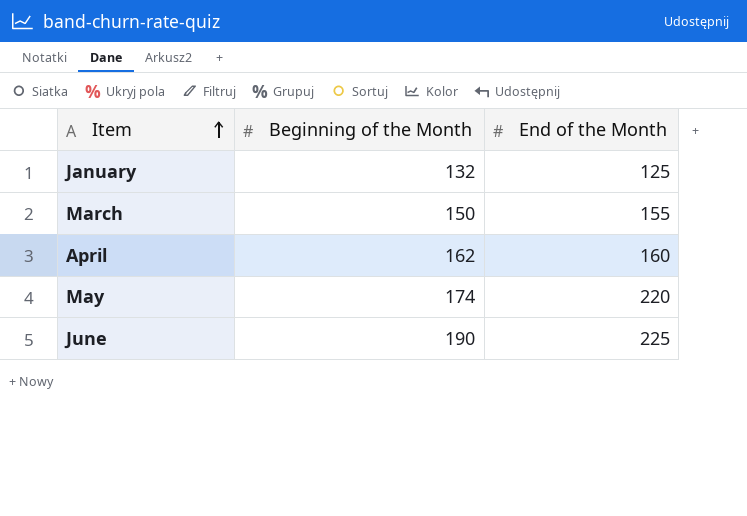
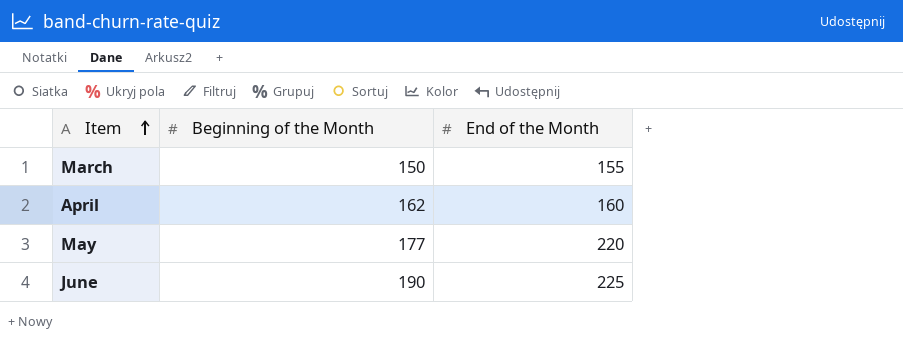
row January: 132 | 125 -> none
May | Beginning of the Month: 174 -> 177

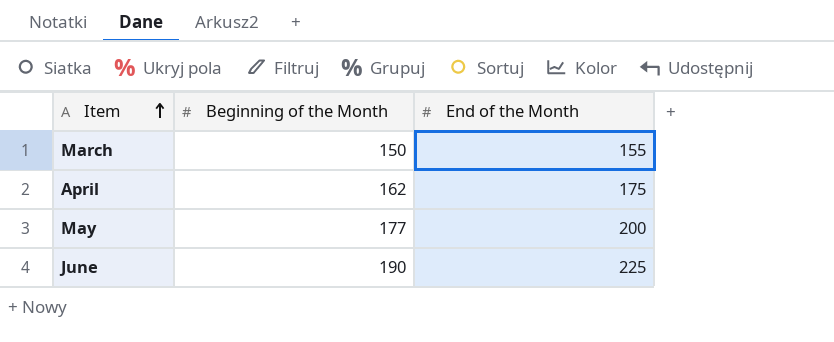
April | End of the Month: 160 -> 175
May | End of the Month: 220 -> 200

